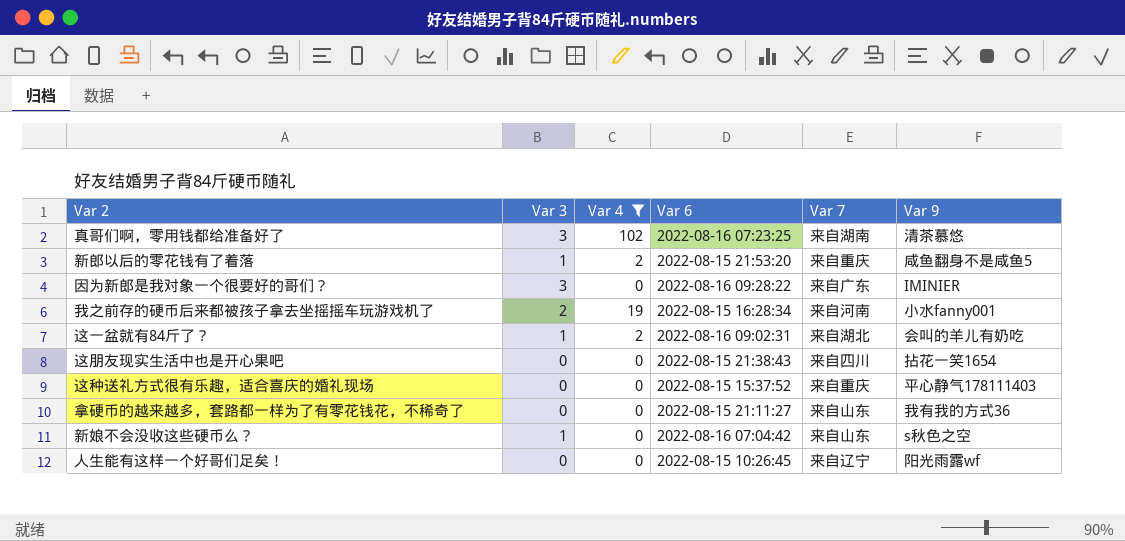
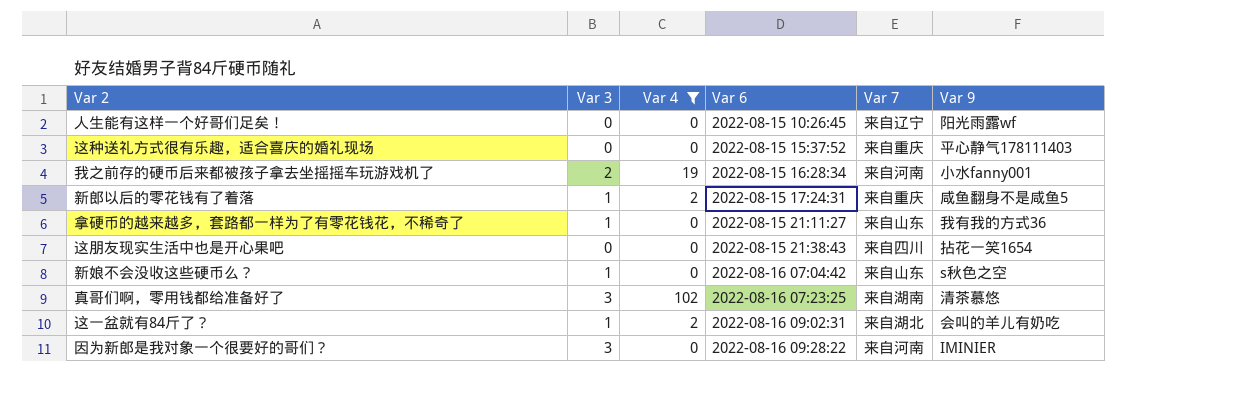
row order: none -> Var 6 ascending
新郎以后的零花钱有了着落 | Var 6: 2022-08-15 21:53:20 -> 2022-08-15 17:24:31
拿硬币的越来越多，套路都一样为了有零花钱花，不稀奇了 | Var 3: 0 -> 1
因为新郎是我对象一个很要好的哥们？ | Var 7: 来自广东 -> 来自河南

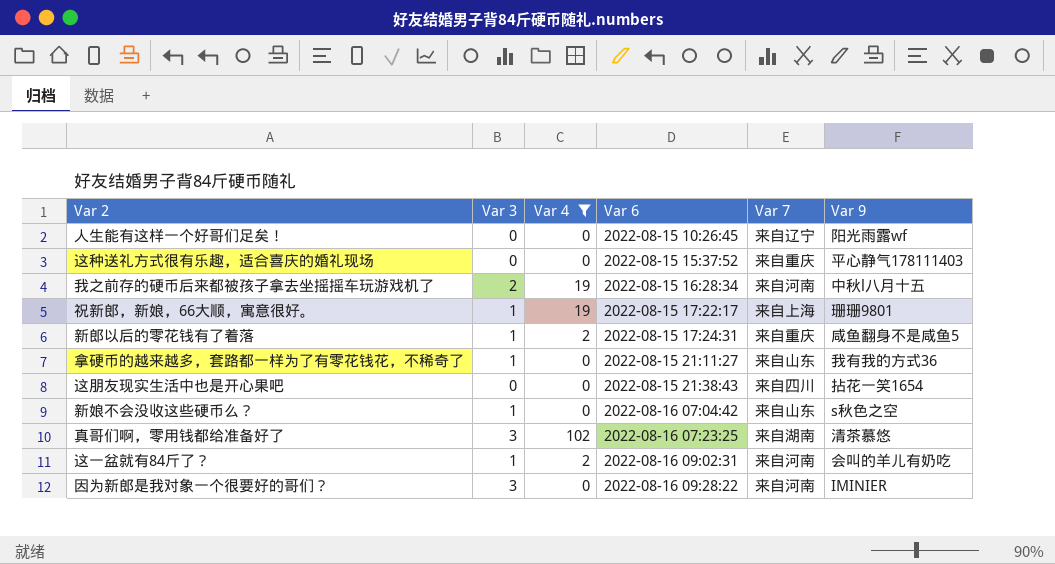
我之前存的硬币后来都被孩子拿去坐摇摇车玩游戏机了 | Var 9: 小水fanny001 -> 中秋l八月十五
row 祝新郎，新娘，66大顺，寓意很好。: none -> 1 | 19 | 2022-08-15 17:22:17 | 来自上海 | 珊珊9801
这一盆就有84斤了？ | Var 7: 来自湖北 -> 来自河南

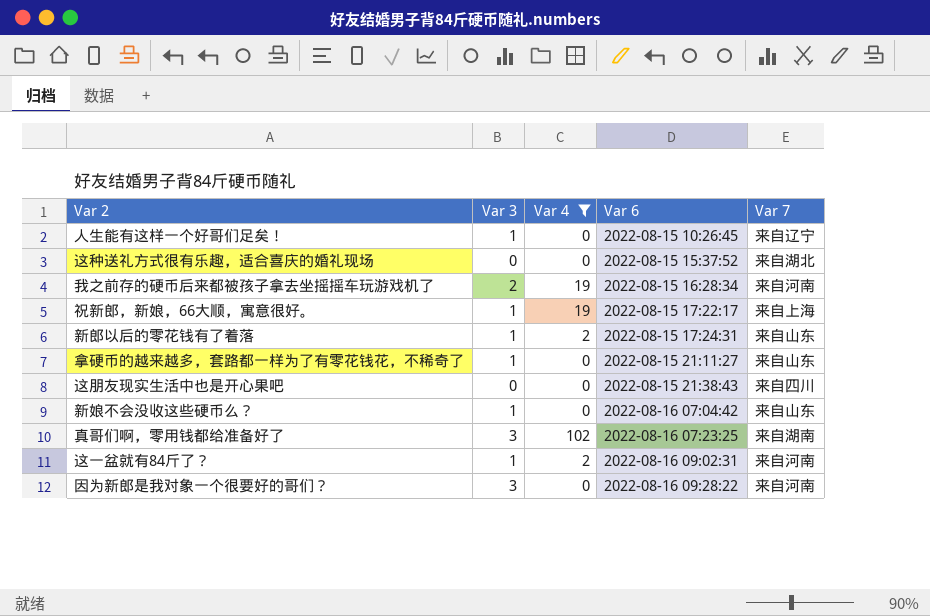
column Var 9 | position: 6 -> none
人生能有这样一个好哥们足矣！ | Var 3: 0 -> 1
这种送礼方式很有乐趣，适合喜庆的婚礼现场 | Var 7: 来自重庆 -> 来自湖北
新郎以后的零花钱有了着落 | Var 7: 来自重庆 -> 来自山东

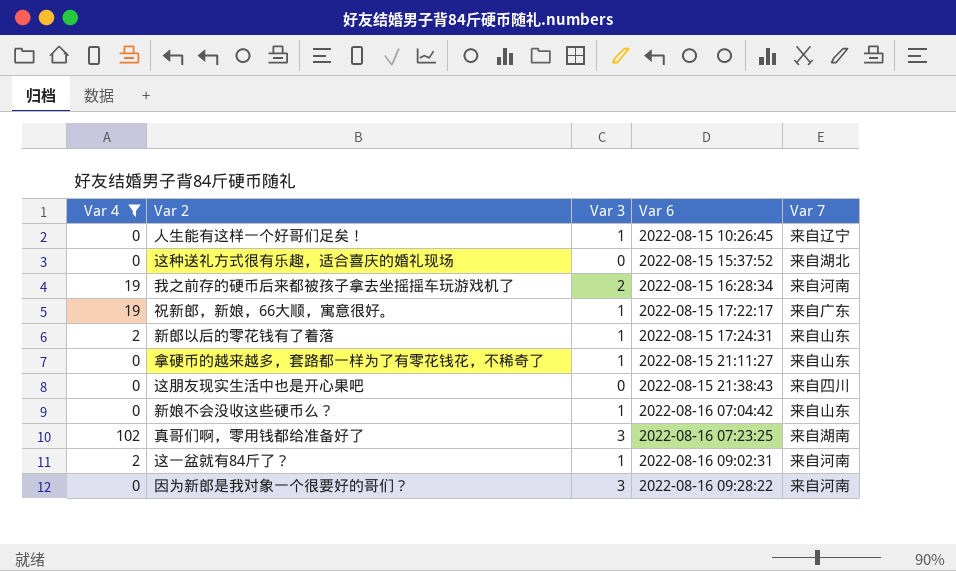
column Var 4 | position: 3 -> 1
祝新郎，新娘，66大顺，寓意很好。 | Var 7: 来自上海 -> 来自广东

